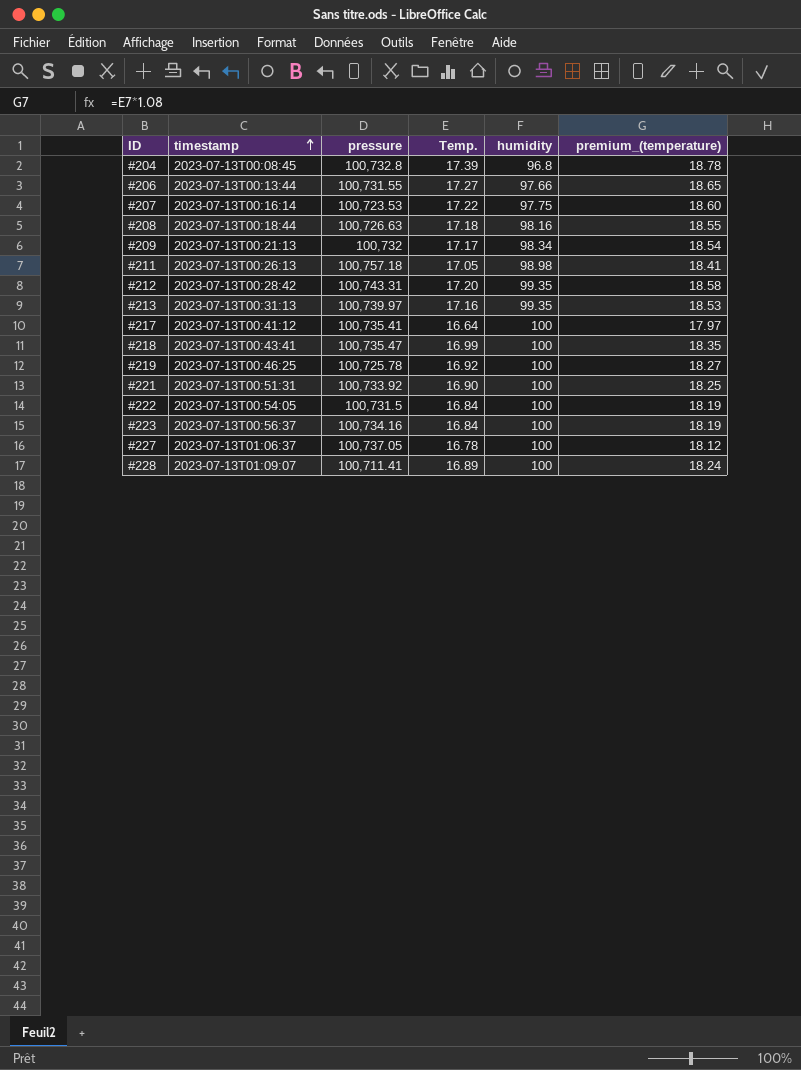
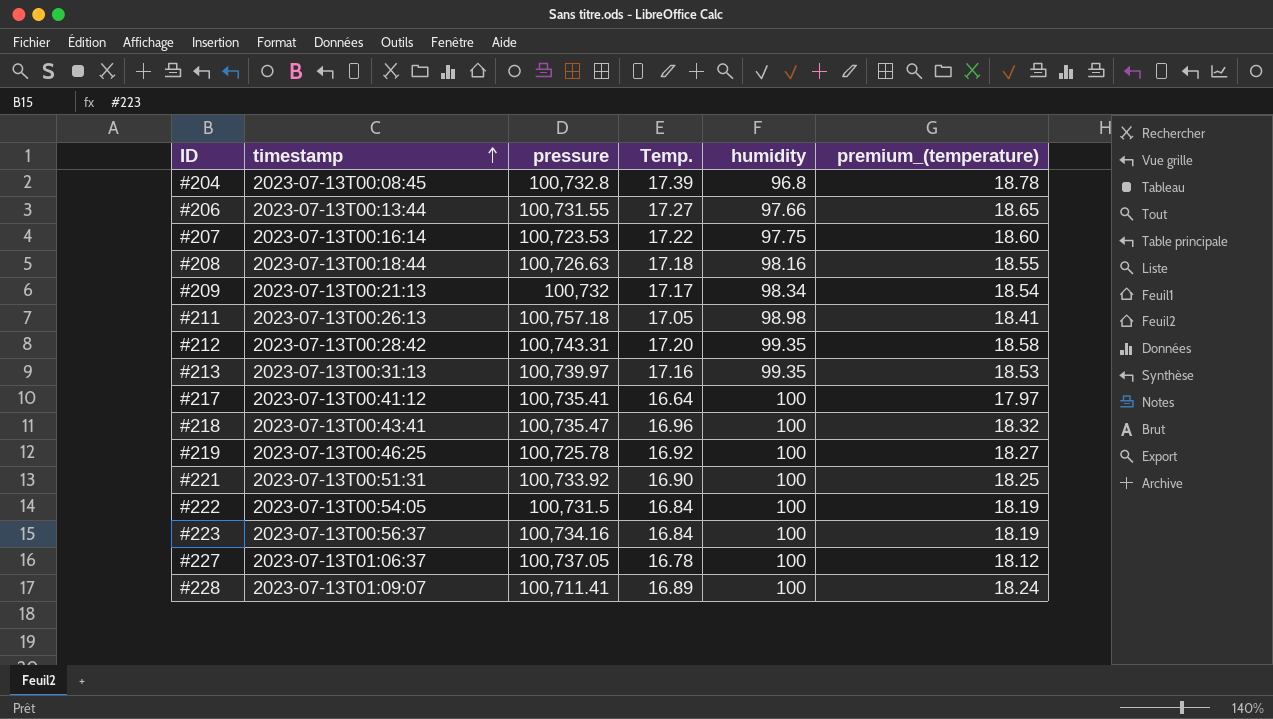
#218 | Temp.: 16.99 -> 16.96
#218 | premium_(temperature): 18.35 -> 18.32

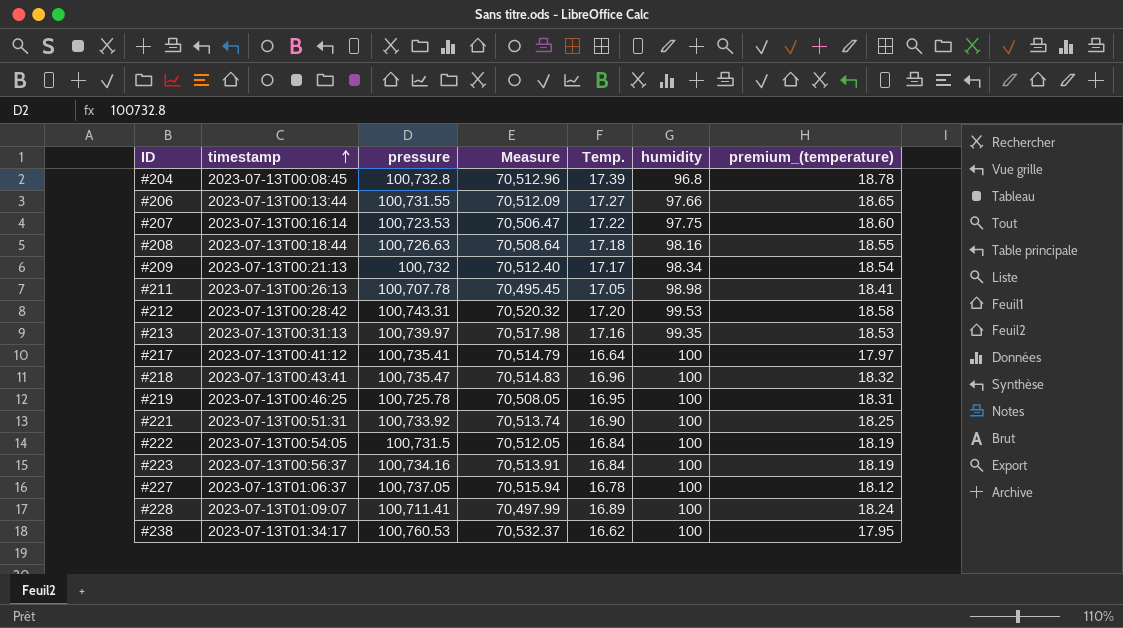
column Measure | formula: none -> [pressure] * 0.7
#211 | pressure: 100,757.18 -> 100,707.78
#212 | humidity: 99.35 -> 99.53
#219 | Temp.: 16.92 -> 16.95
#219 | premium_(temperature): 18.27 -> 18.31
row #238: none -> 2023-07-13T01:34:17 | 100,760.53 | 70,532.37 | 16.62 | 100 | 17.95

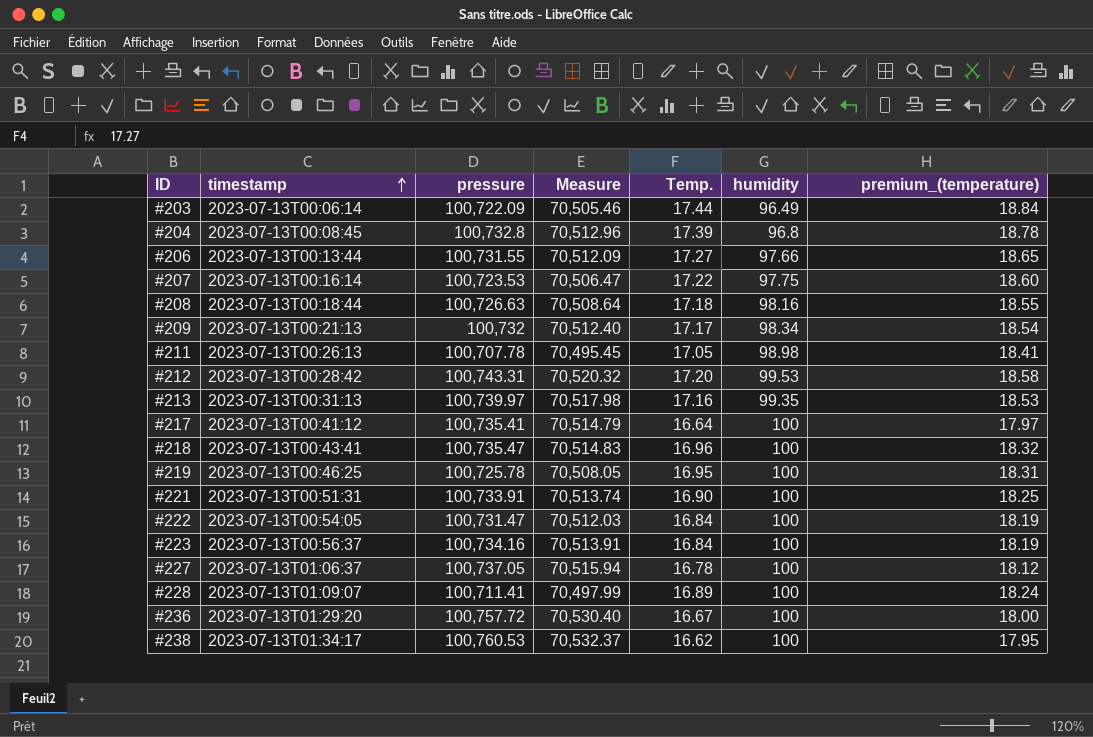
row #203: none -> 2023-07-13T00:06:14 | 100,722.09 | 70,505.46 | 17.44 | 96.49 | 18.84
#221 | pressure: 100,733.92 -> 100,733.91
#222 | pressure: 100,731.5 -> 100,731.47
#222 | Measure: 70,512.05 -> 70,512.03
row #236: none -> 2023-07-13T01:29:20 | 100,757.72 | 70,530.40 | 16.67 | 100 | 18.00

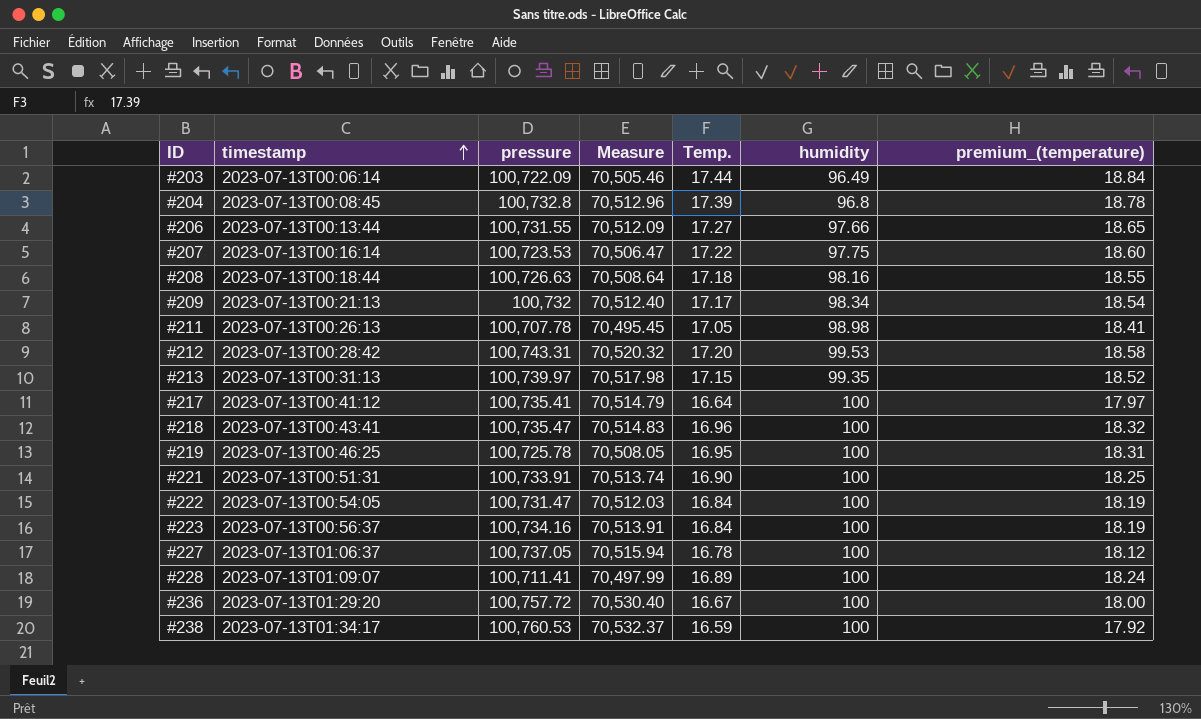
#213 | Temp.: 17.16 -> 17.15
#213 | premium_(temperature): 18.53 -> 18.52
#238 | Temp.: 16.62 -> 16.59
#238 | premium_(temperature): 17.95 -> 17.92

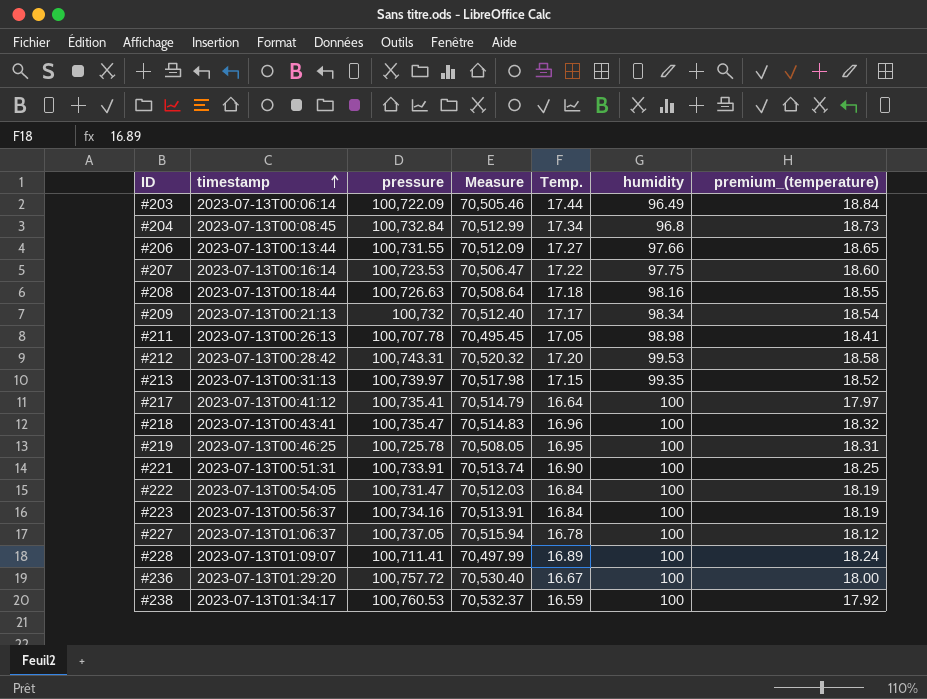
#204 | pressure: 100,732.8 -> 100,732.84
#204 | Measure: 70,512.96 -> 70,512.99
#204 | Temp.: 17.39 -> 17.34
#204 | premium_(temperature): 18.78 -> 18.73

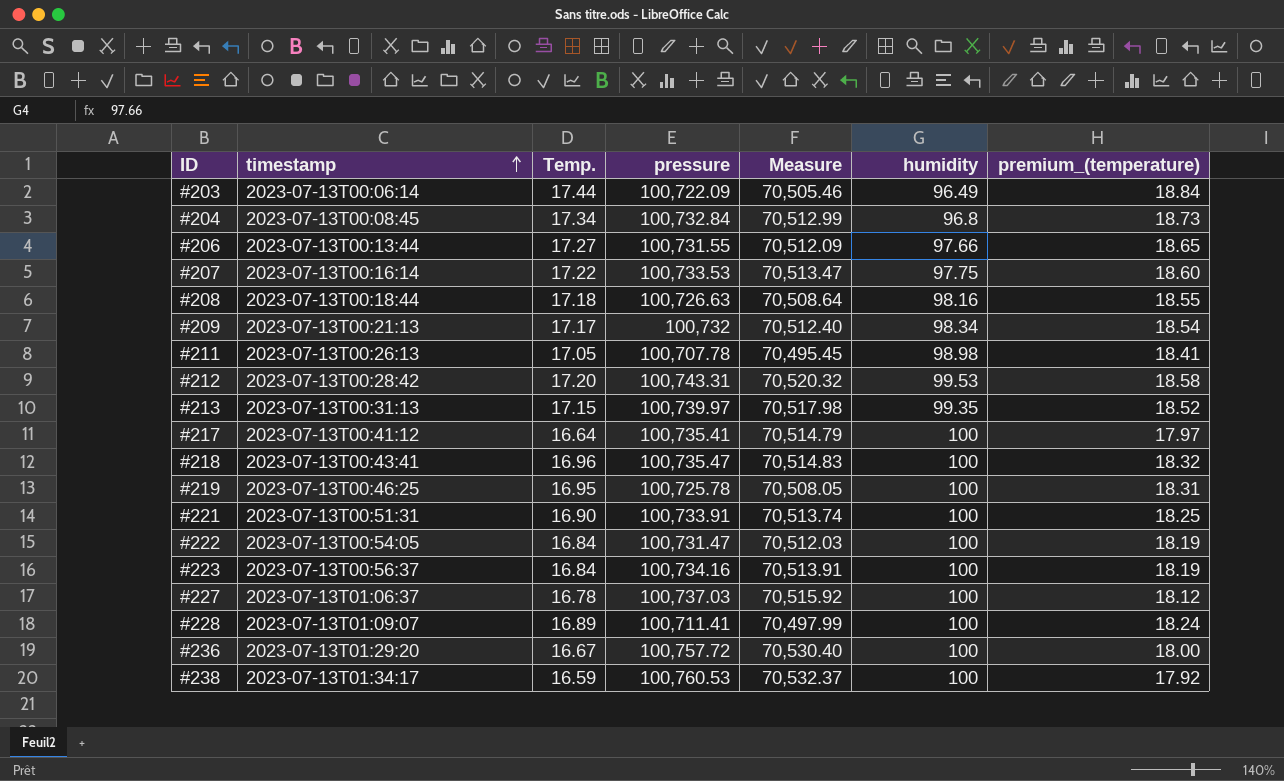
column Temp. | position: 5 -> 3
#207 | pressure: 100,723.53 -> 100,733.53
#207 | Measure: 70,506.47 -> 70,513.47
#227 | pressure: 100,737.05 -> 100,737.03
#227 | Measure: 70,515.94 -> 70,515.92

